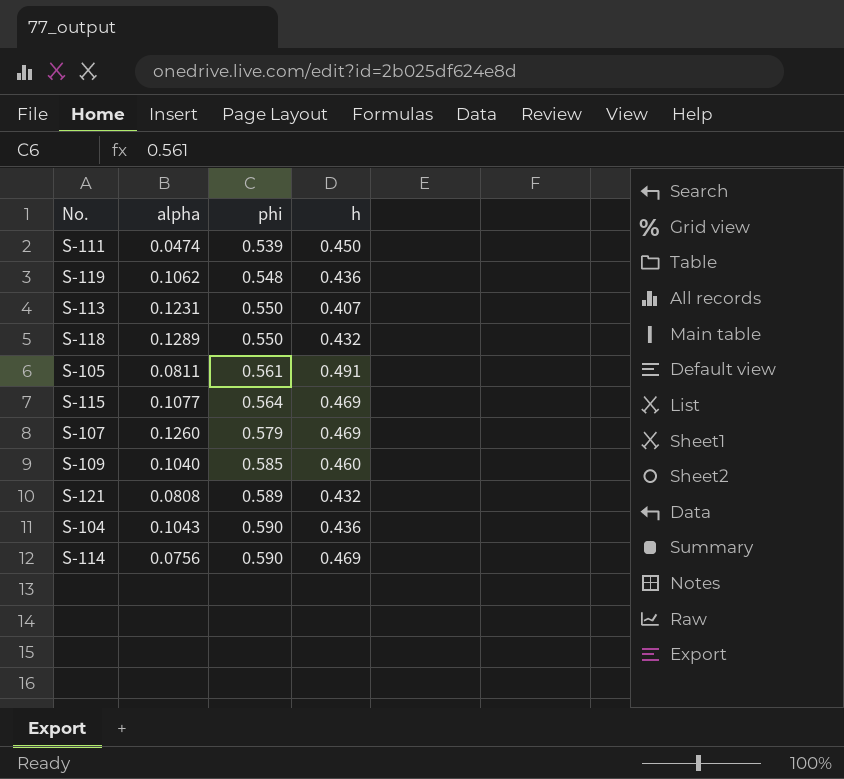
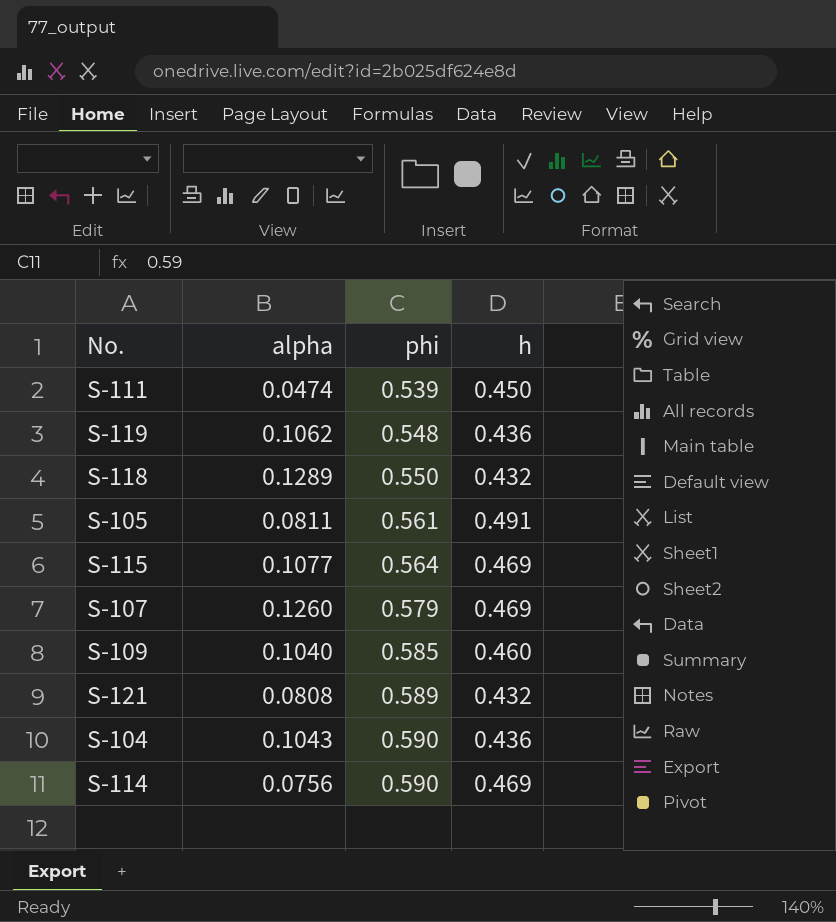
row S-113: 0.1231 | 0.550 | 0.407 -> none

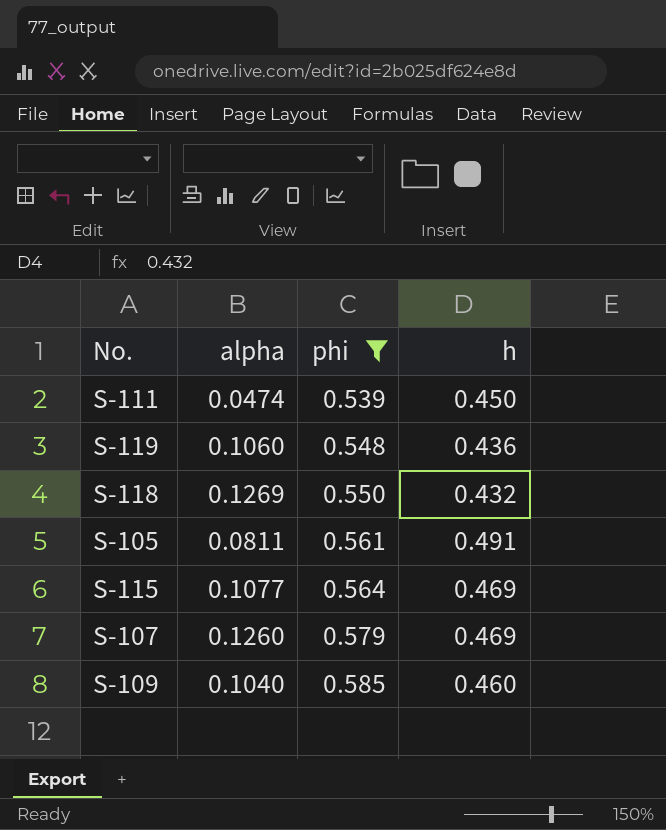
filter: none -> phi <= 0.585
S-119 | alpha: 0.1062 -> 0.1060
S-118 | alpha: 0.1289 -> 0.1269

